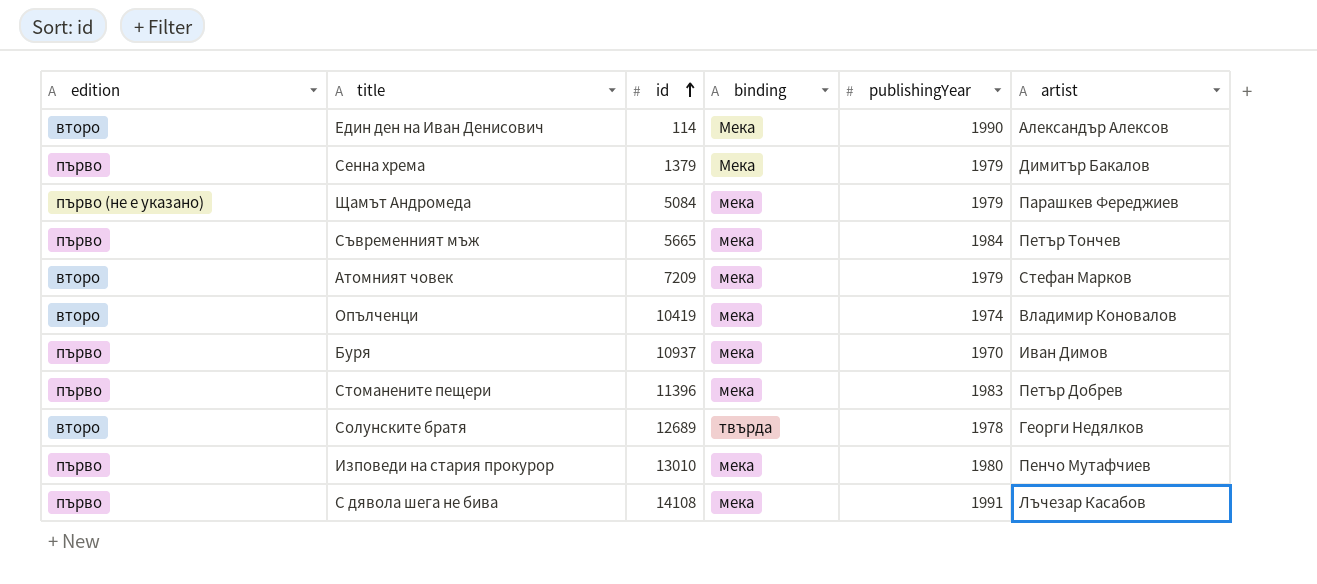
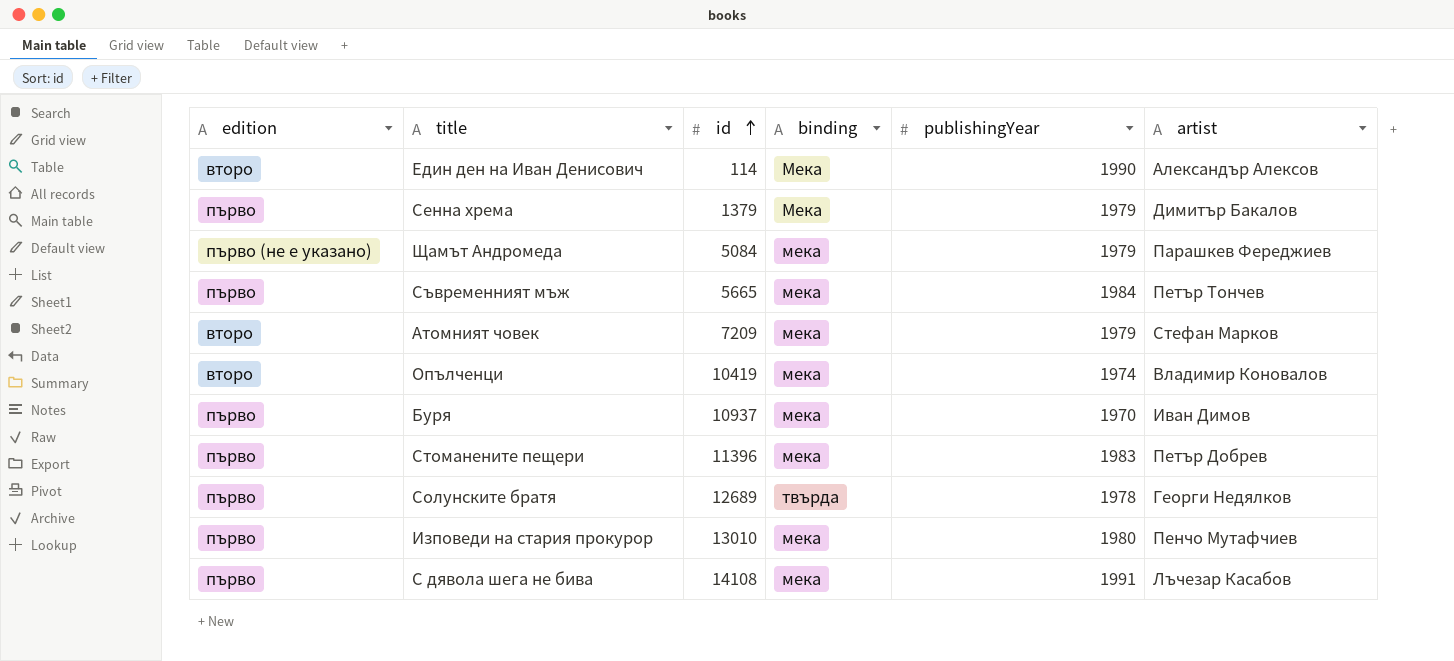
Солунските братя | edition: второ -> първо

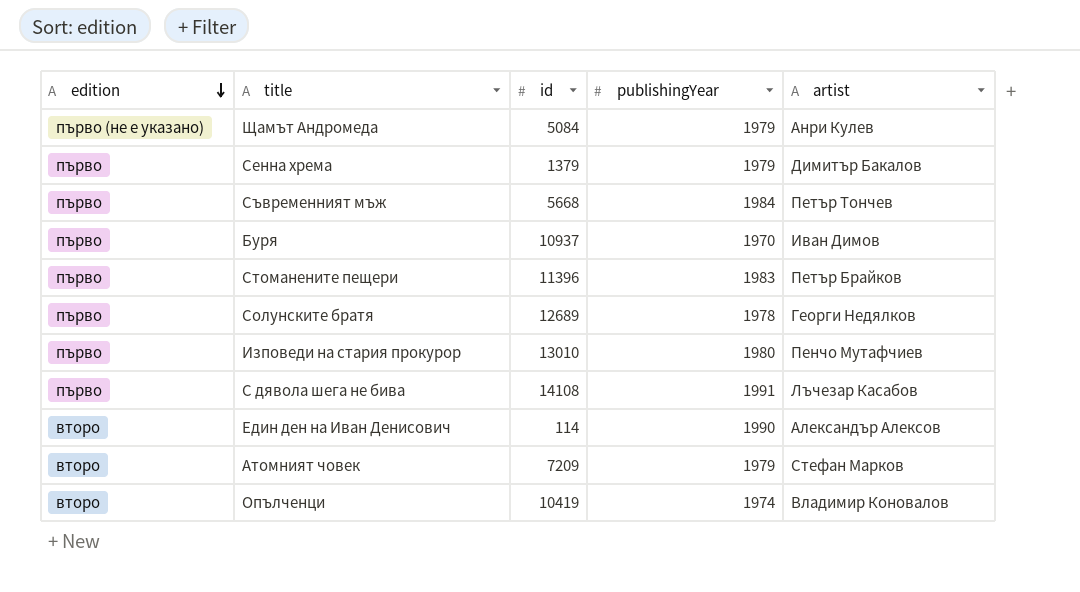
row order: id ascending -> edition descending
column binding | position: 4 -> none
Щамът Андромеда | artist: Парашкев Фереджиев -> Анри Кулев
Съвременният мъж | id: 5665 -> 5668
Стоманените пещери | artist: Петър Добрев -> Петър Брайков

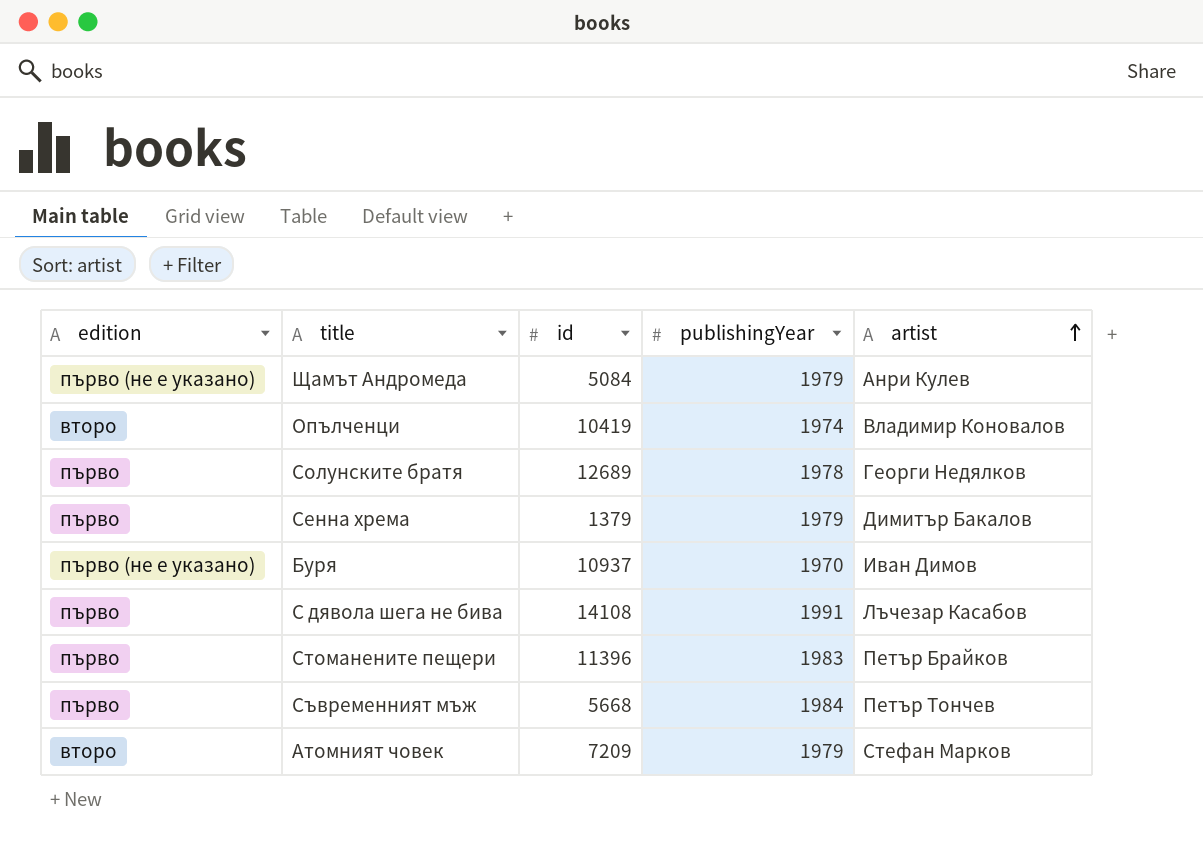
row order: edition descending -> artist ascending
row Изповеди на стария прокурор: първо | 13010 | 1980 | Пенчо Мутафчиев -> none
row Един ден на Иван Денисович: второ | 114 | 1990 | Александър Алексов -> none
Буря | edition: първо -> първо (не е указано)

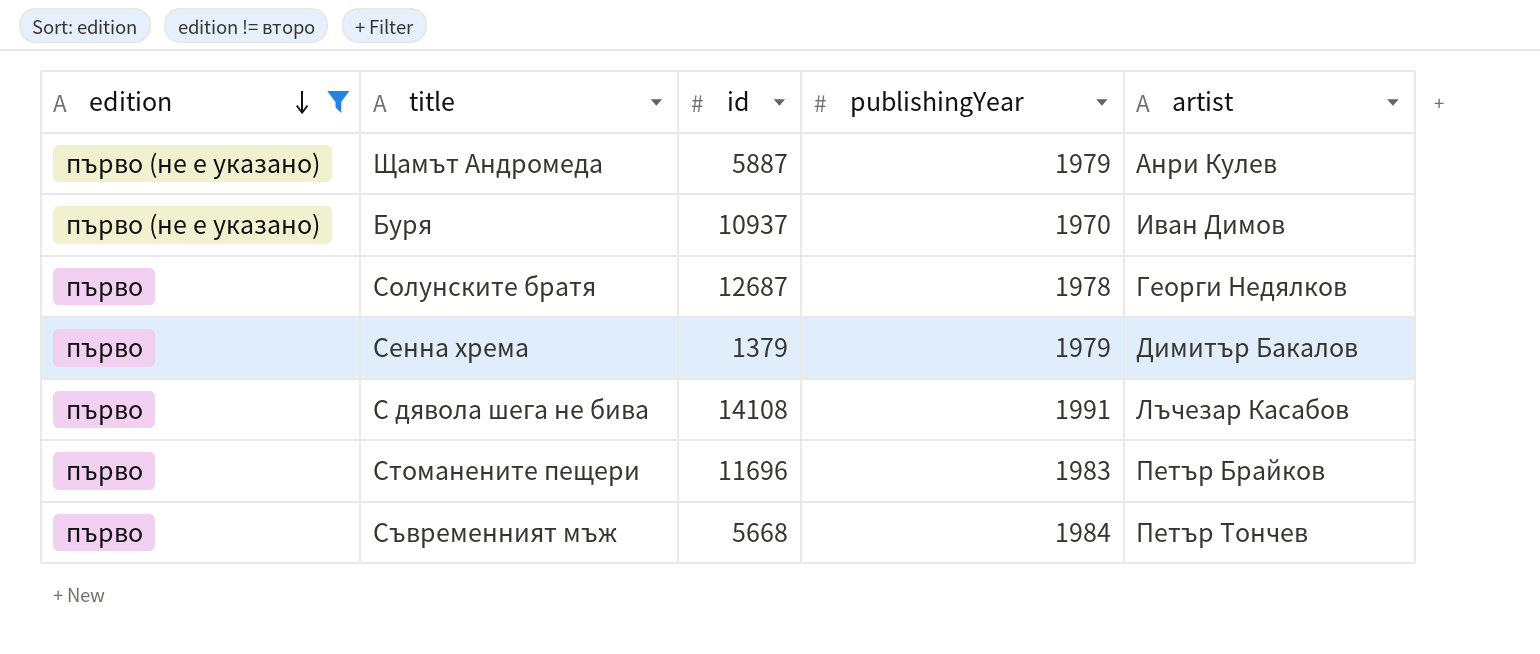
filter: none -> edition != второ
row order: artist ascending -> edition descending
Щамът Андромеда | id: 5084 -> 5887
Солунските братя | id: 12689 -> 12687
Стоманените пещери | id: 11396 -> 11696

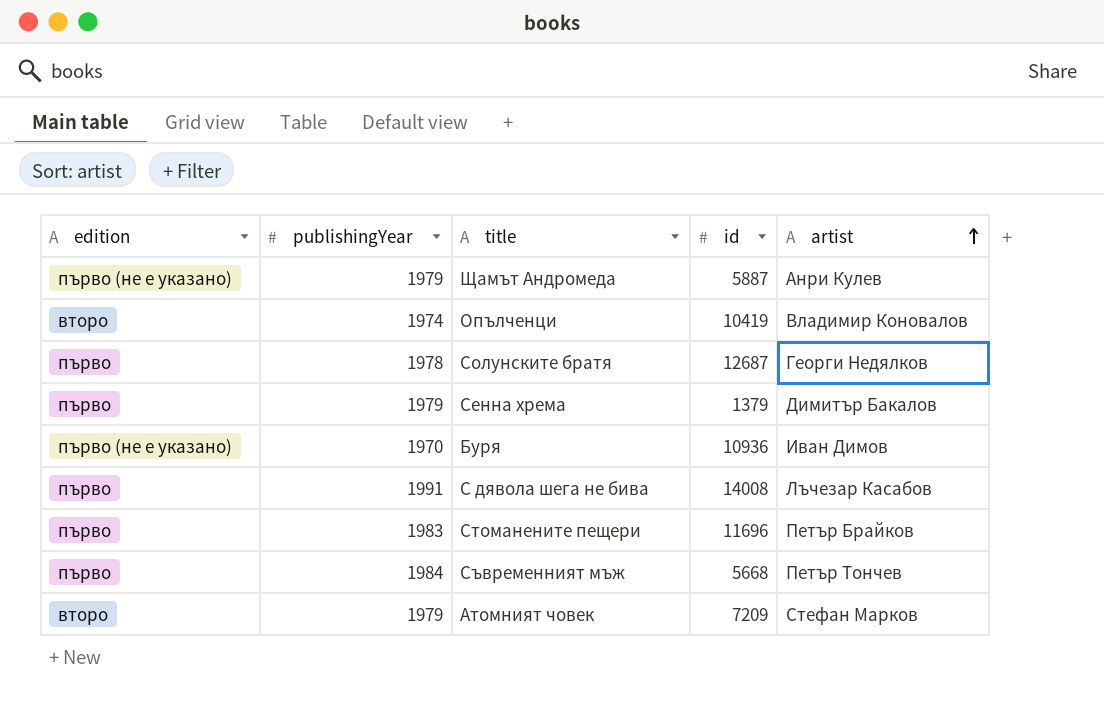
filter: edition != второ -> none
row order: edition descending -> artist ascending
column publishingYear | position: 4 -> 2
Буря | id: 10937 -> 10936
С дявола шега не бива | id: 14108 -> 14008

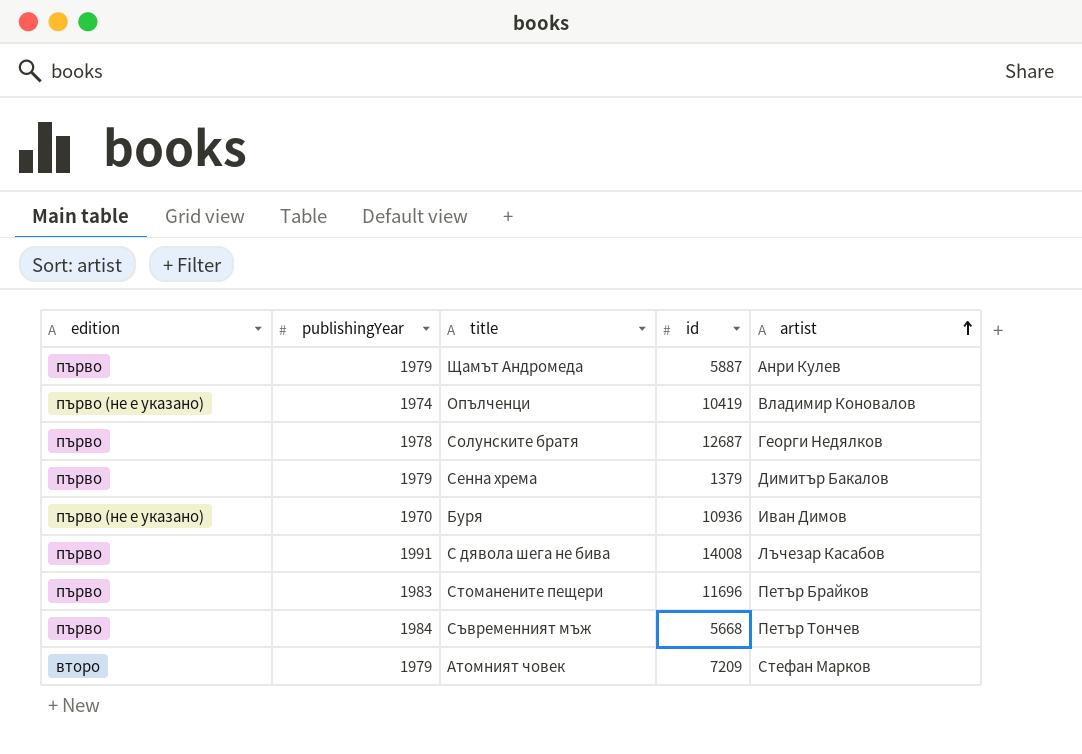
Щамът Андромеда | edition: първо (не е указано) -> първо
Опълченци | edition: второ -> първо (не е указано)

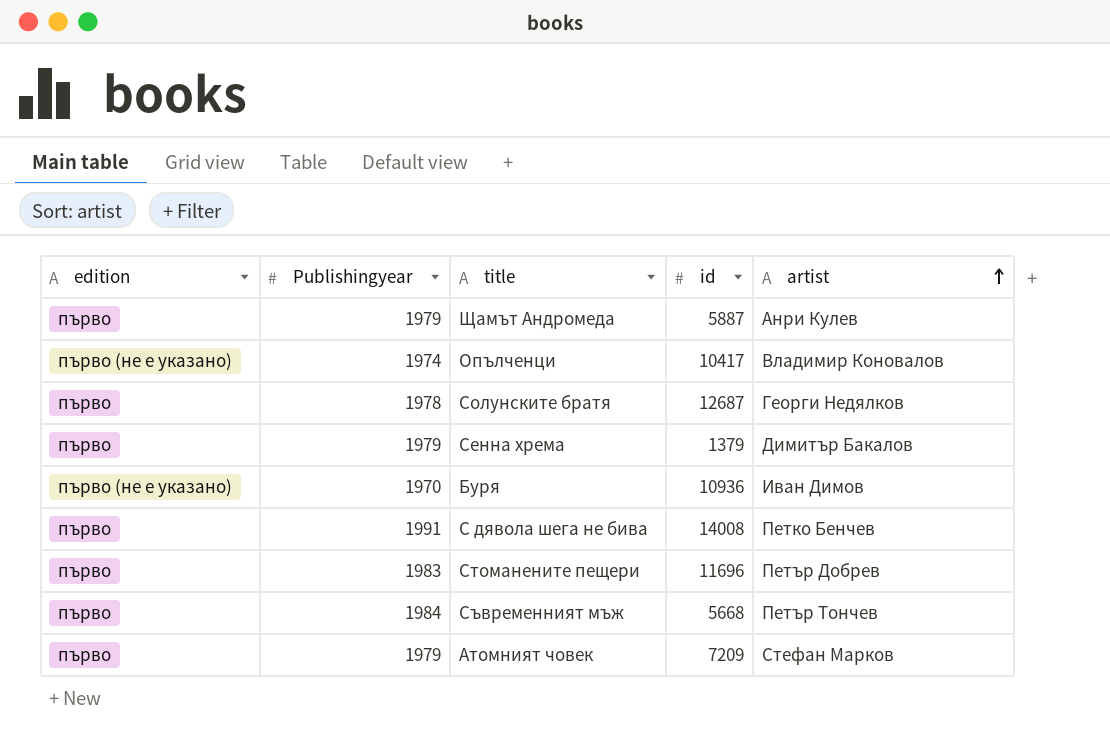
column name: publishingYear -> Publishingyear
Опълченци | id: 10419 -> 10417
С дявола шега не бива | artist: Лъчезар Касабов -> Петко Бенчев
Стоманените пещери | artist: Петър Брайков -> Петър Добрев
Атомният човек | edition: второ -> първо

